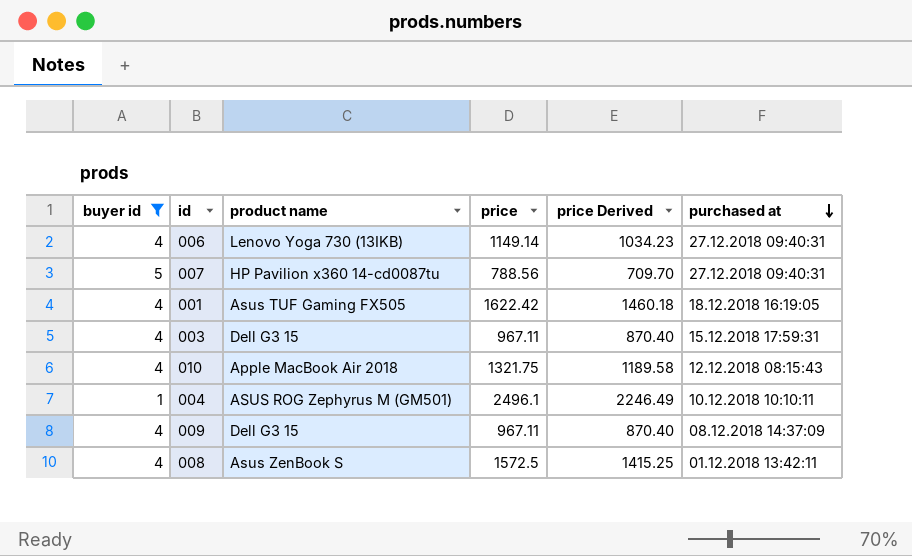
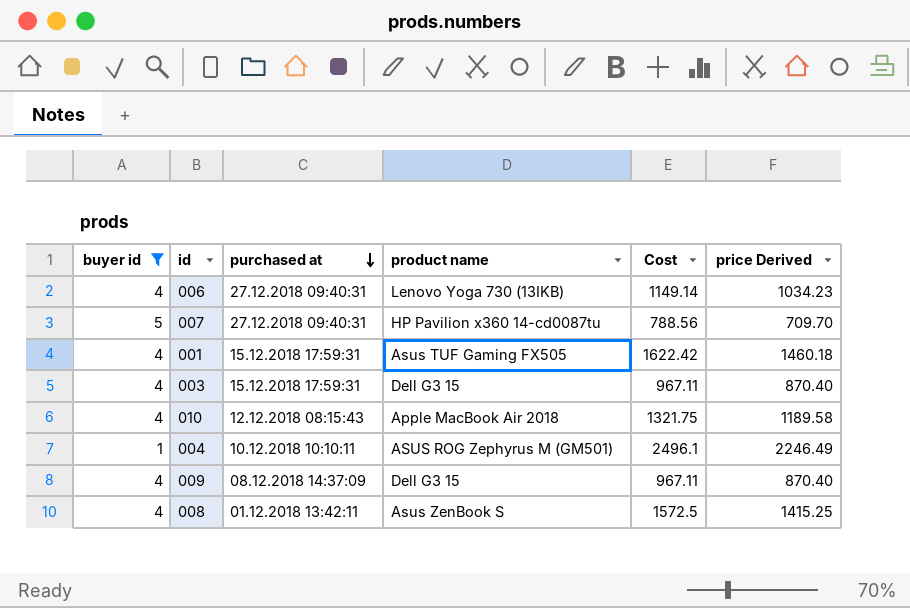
column purchased at | position: 6 -> 3
column name: price -> Cost
001 | purchased at: 18.12.2018 16:19:05 -> 15.12.2018 17:59:31

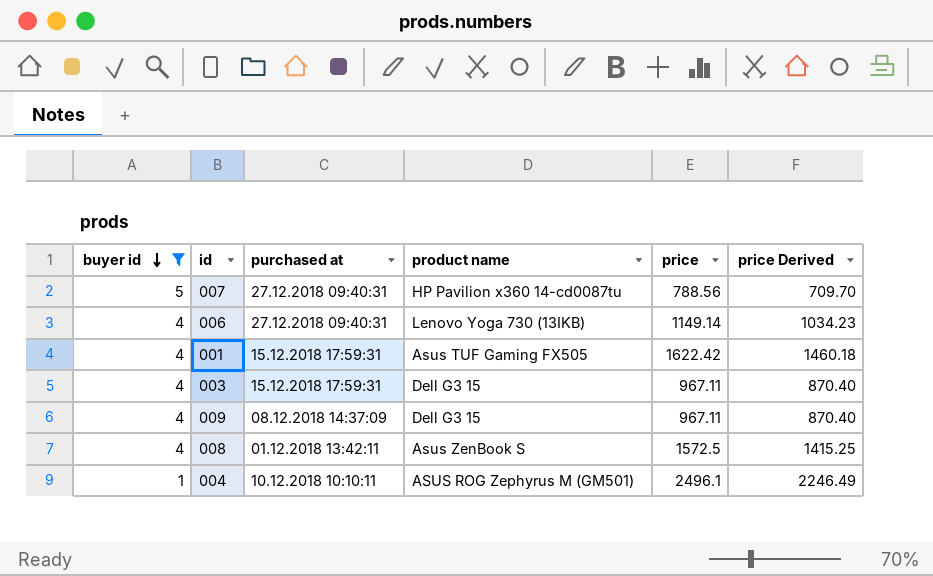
row order: purchased at descending -> buyer id descending
column name: Cost -> price
row 010: 4 | 12.12.2018 08:15:43 | Apple MacBook Air 2018 | 1321.75 | 1189.58 -> none

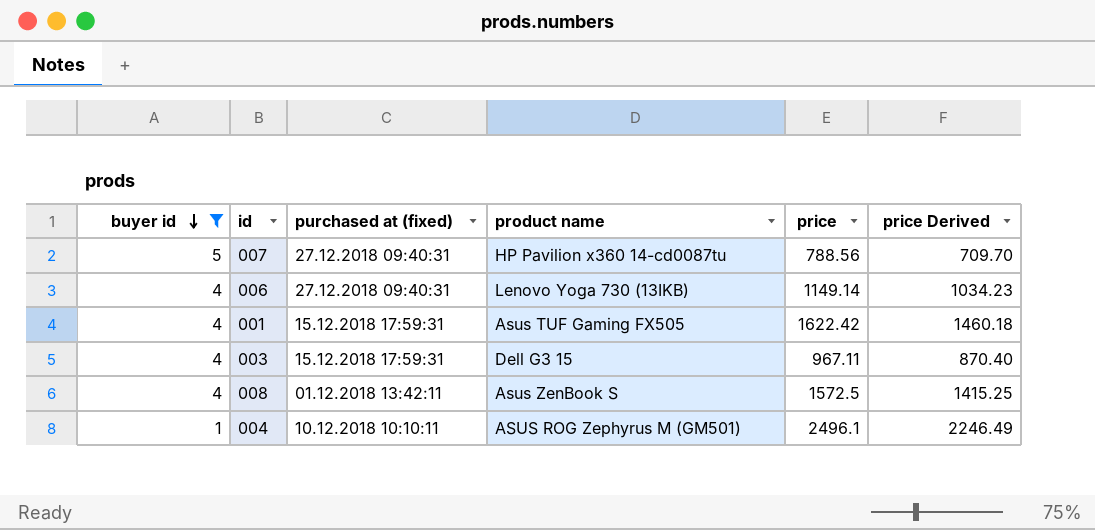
column name: purchased at -> purchased at (fixed)
row 009: 4 | 08.12.2018 14:37:09 | Dell G3 15 | 967.11 | 870.40 -> none

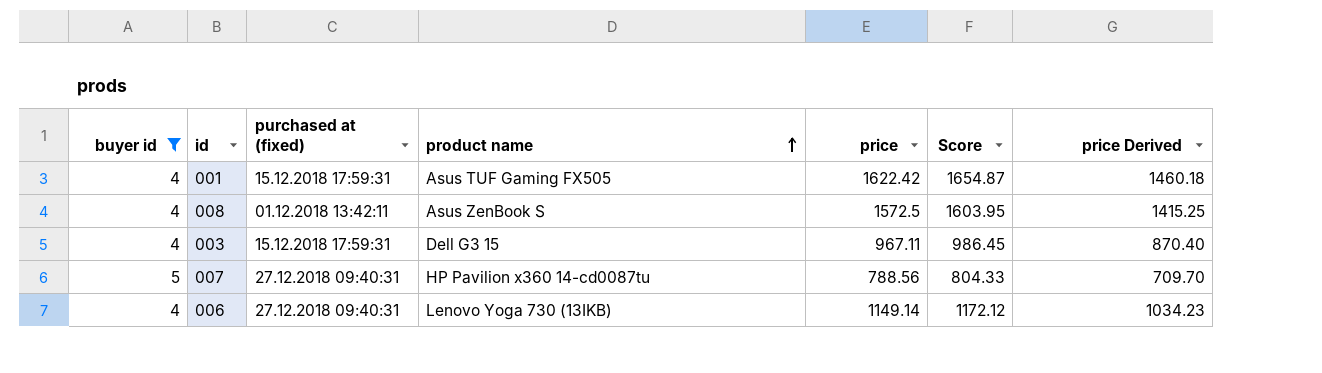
row order: buyer id descending -> product name ascending
column Score | formula: none -> [price] * 1.02
row 004: 1 | 10.12.2018 10:10:11 | ASUS ROG Zephyrus M (GM501) | 2496.1 | 2246.49 -> none

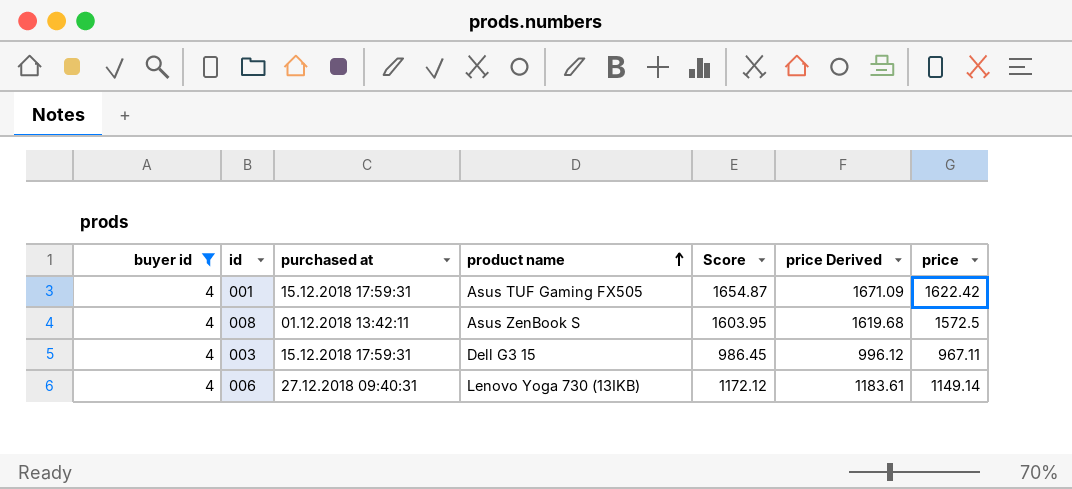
column name: purchased at (fixed) -> purchased at
column price Derived | formula: [price] * 0.9 -> [price] * 1.03
column price | position: 5 -> 7
row 007: 5 | 27.12.2018 09:40:31 | HP Pavilion x360 14-cd0087tu | 788.56 | 804.33 | 709.70 -> none

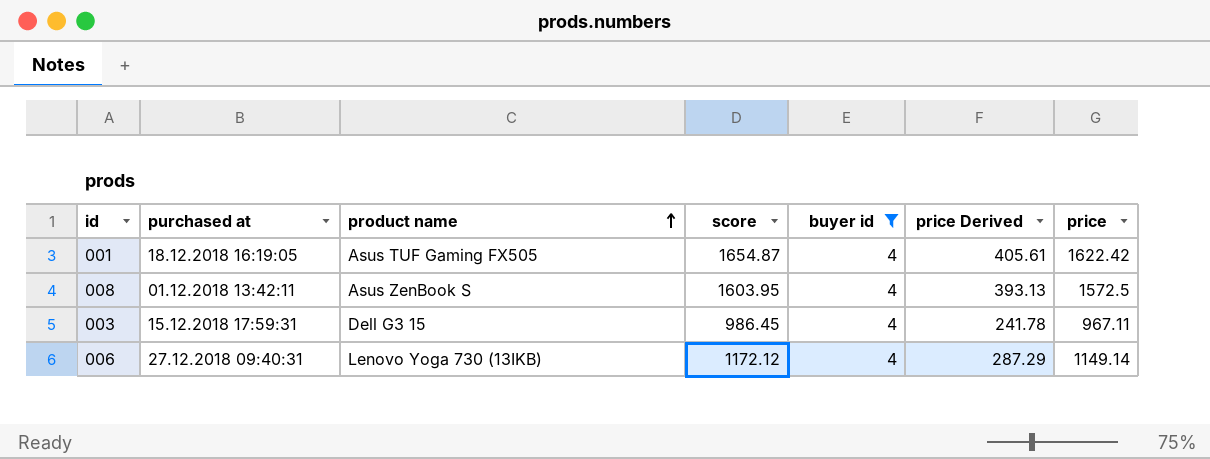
column name: Score -> score
column buyer id | position: 1 -> 5
column price Derived | formula: [price] * 1.03 -> [price] * 0.25
001 | purchased at: 15.12.2018 17:59:31 -> 18.12.2018 16:19:05

